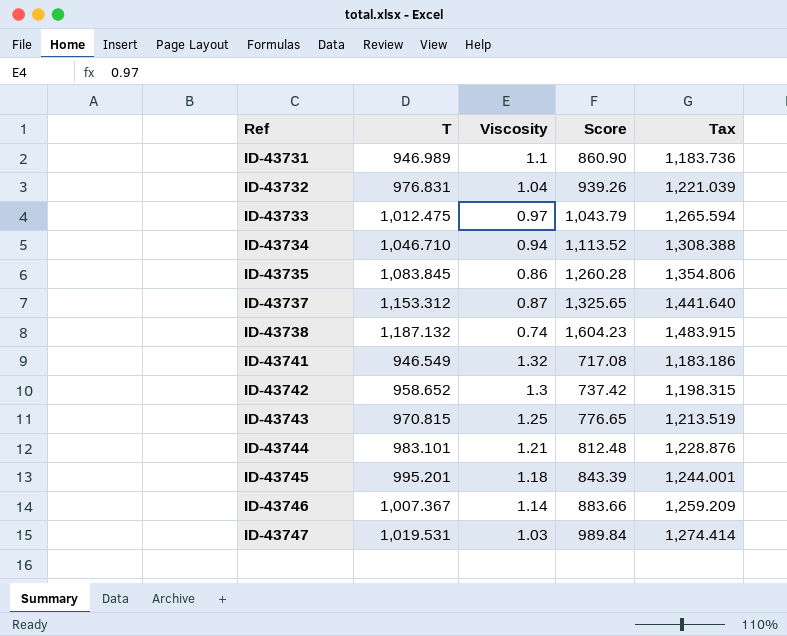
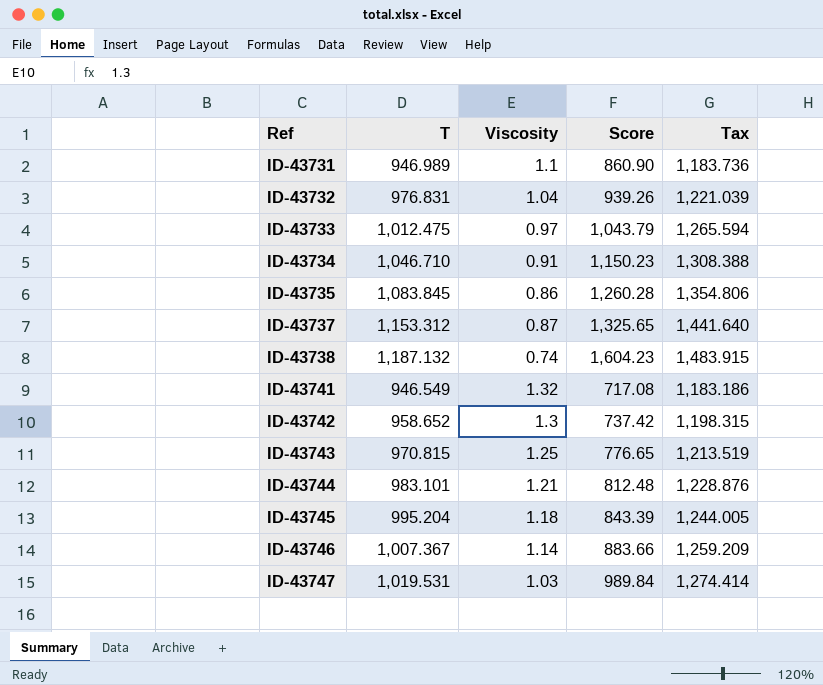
ID-43734 | Viscosity: 0.94 -> 0.91
ID-43734 | Score: 1,113.52 -> 1,150.23
ID-43745 | T: 995.201 -> 995.204
ID-43745 | Tax: 1,244.001 -> 1,244.005

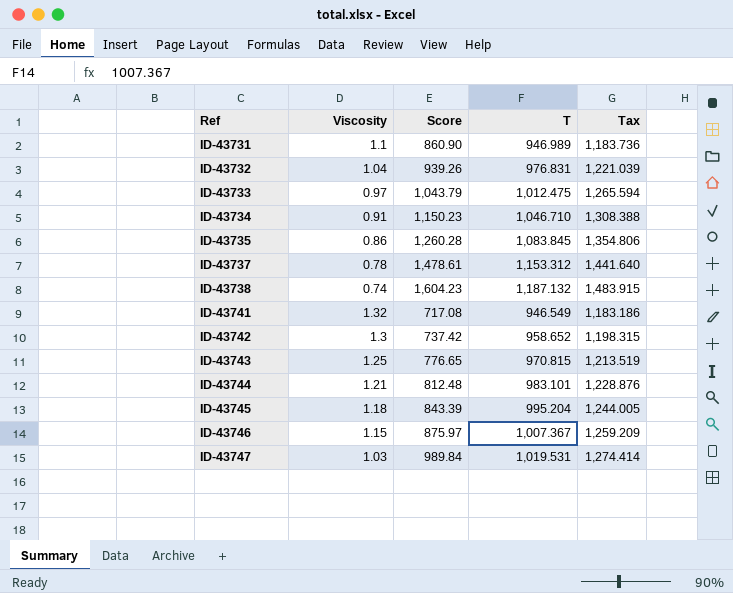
column T | position: 2 -> 4
ID-43737 | Viscosity: 0.87 -> 0.78
ID-43737 | Score: 1,325.65 -> 1,478.61
ID-43746 | Viscosity: 1.14 -> 1.15
ID-43746 | Score: 883.66 -> 875.97

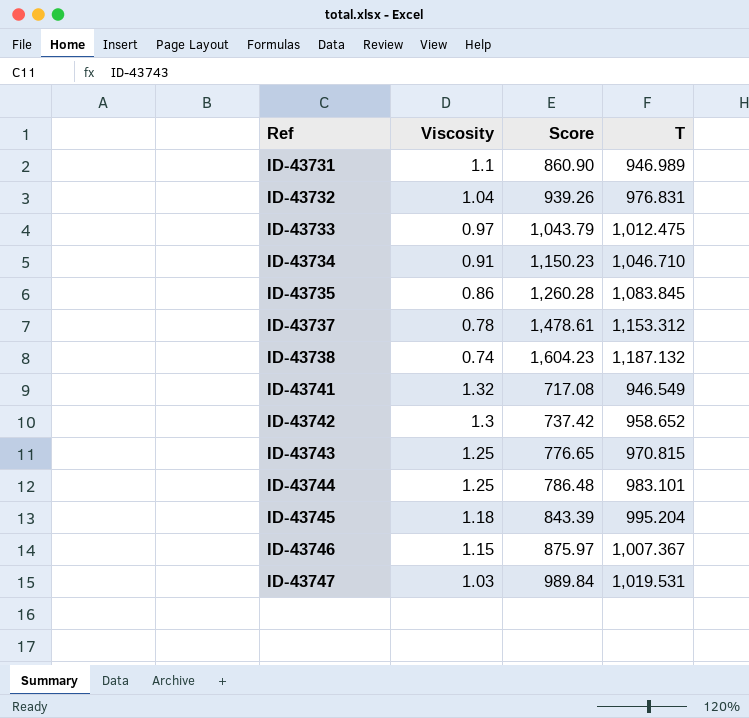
column Tax | formula: [T] * 1.25 -> none
ID-43744 | Viscosity: 1.21 -> 1.25
ID-43744 | Score: 812.48 -> 786.48

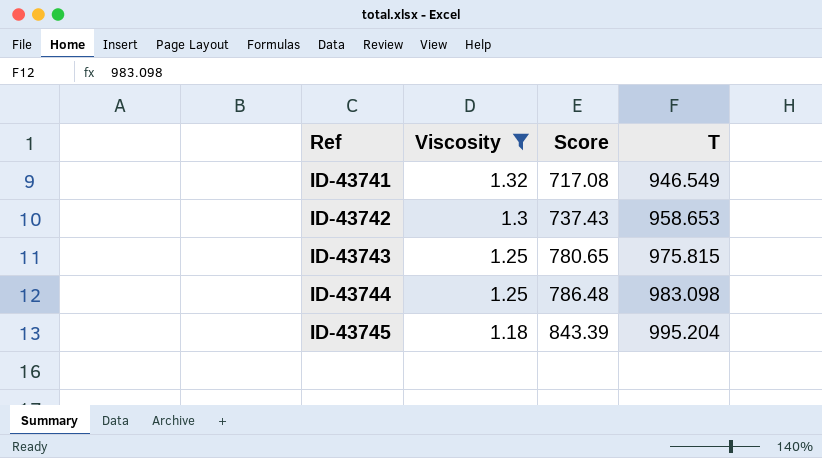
filter: none -> Viscosity >= 1.18
ID-43742 | Score: 737.42 -> 737.43
ID-43742 | T: 958.652 -> 958.653
ID-43743 | Score: 776.65 -> 780.65
ID-43743 | T: 970.815 -> 975.815
ID-43744 | T: 983.101 -> 983.098

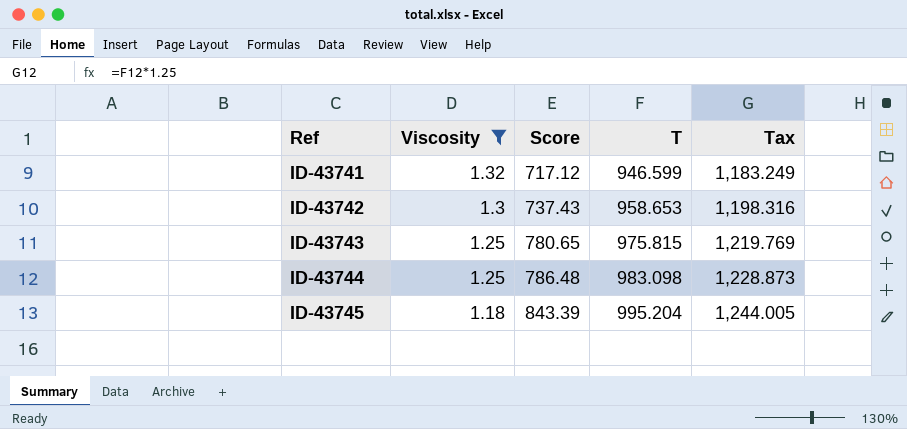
column Tax | formula: none -> [T] * 1.25
ID-43741 | Score: 717.08 -> 717.12
ID-43741 | T: 946.549 -> 946.599

